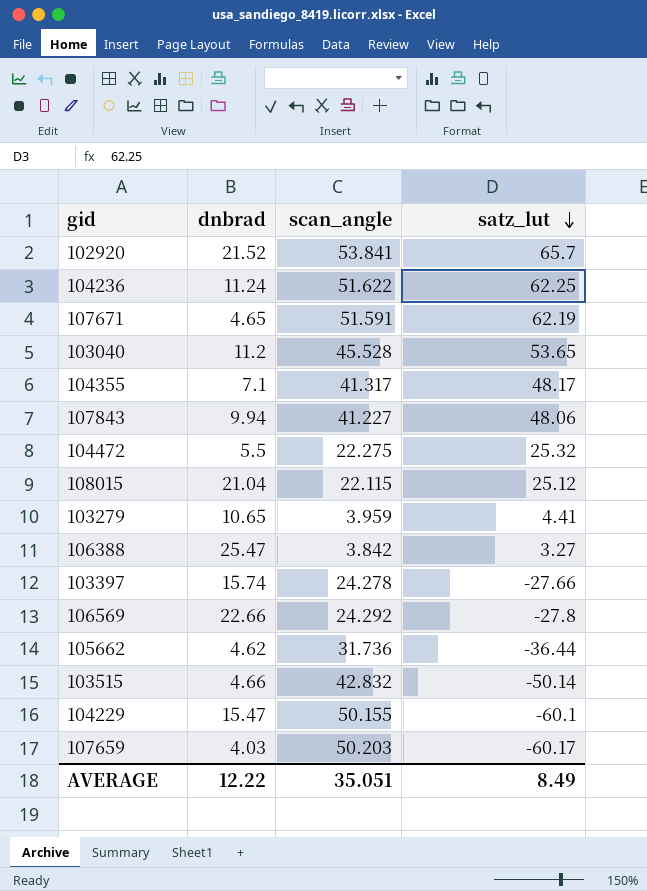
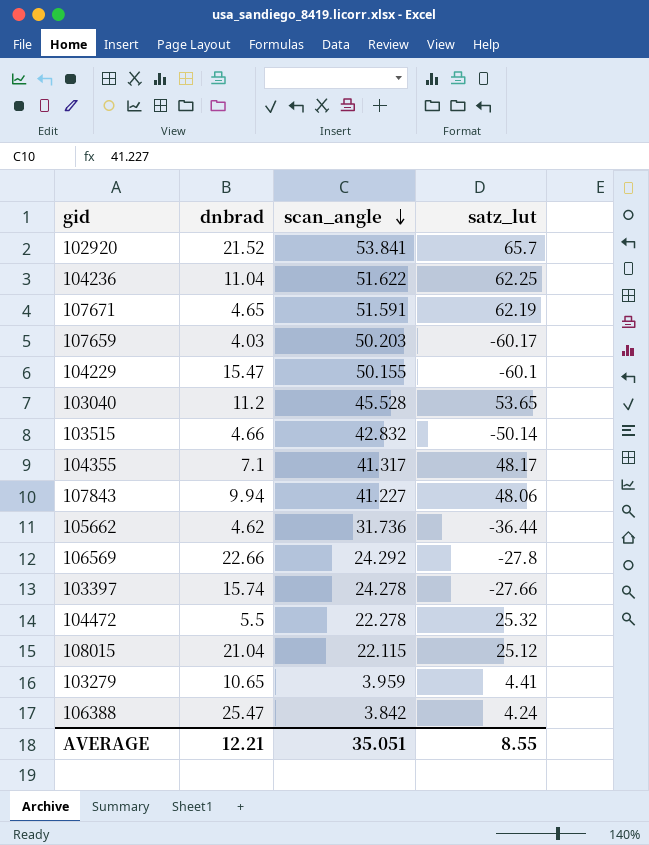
row order: satz_lut descending -> scan_angle descending
104236 | dnbrad: 11.24 -> 11.04
104472 | scan_angle: 22.275 -> 22.278
106388 | satz_lut: 3.27 -> 4.24
AVERAGE | dnbrad: 12.22 -> 12.21
AVERAGE | satz_lut: 8.49 -> 8.55

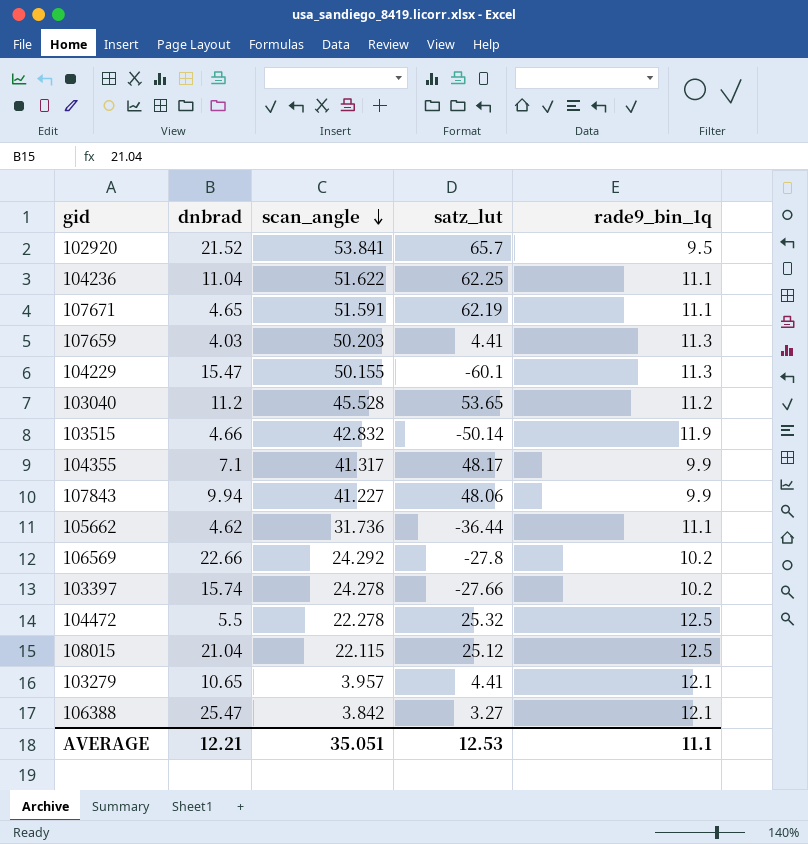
column rade9_bin_1q | position: none -> 5
107659 | satz_lut: -60.17 -> 4.41
103279 | scan_angle: 3.959 -> 3.957
106388 | satz_lut: 4.24 -> 3.27
AVERAGE | satz_lut: 8.55 -> 12.53

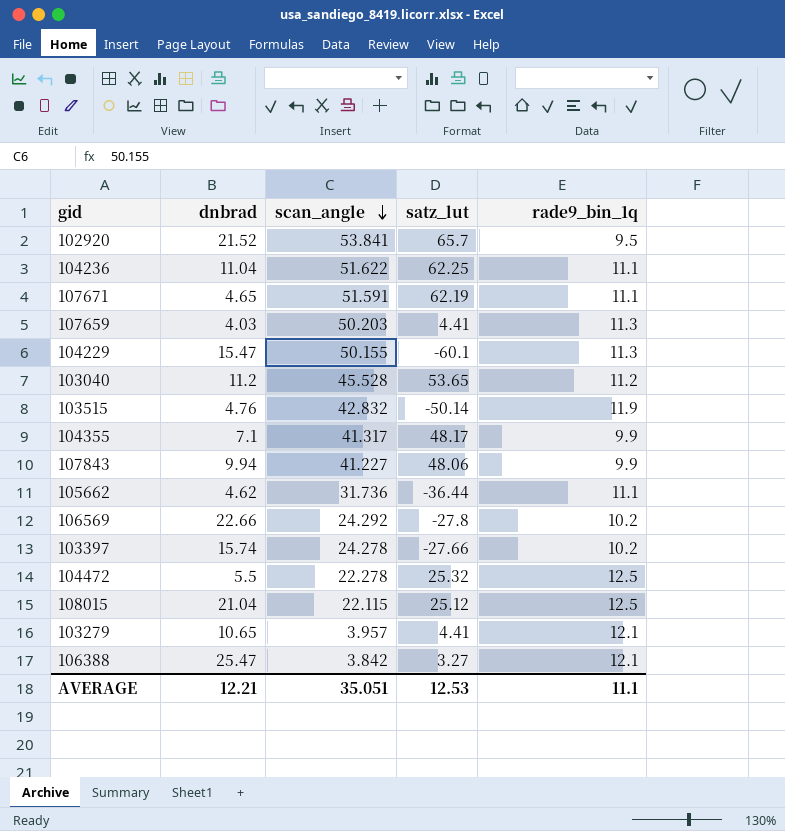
103515 | dnbrad: 4.66 -> 4.76

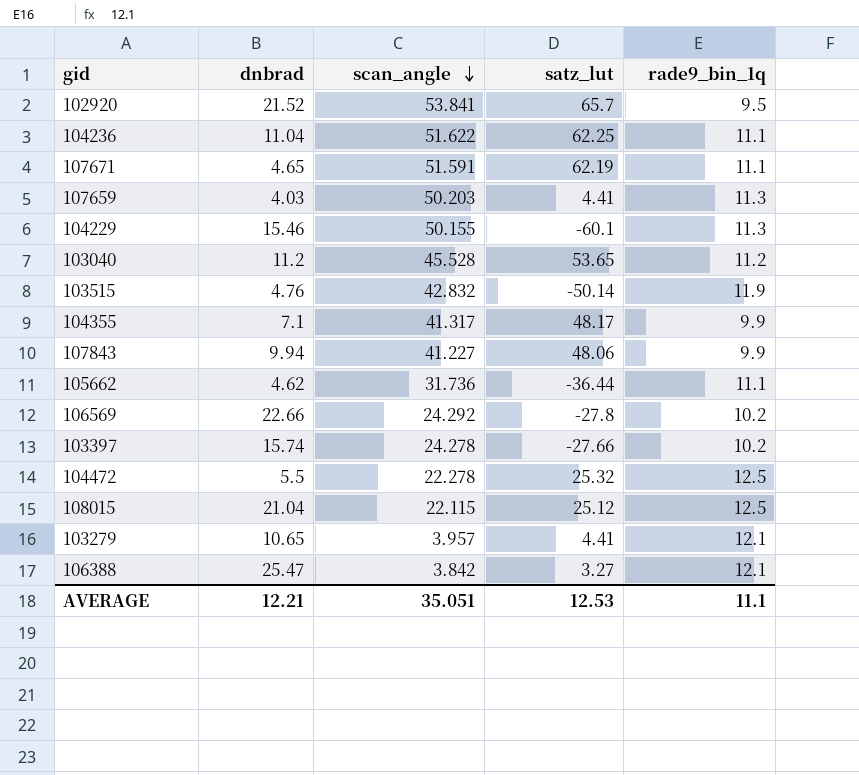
104229 | dnbrad: 15.47 -> 15.46

